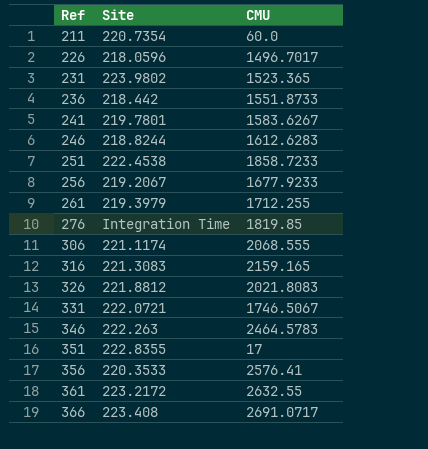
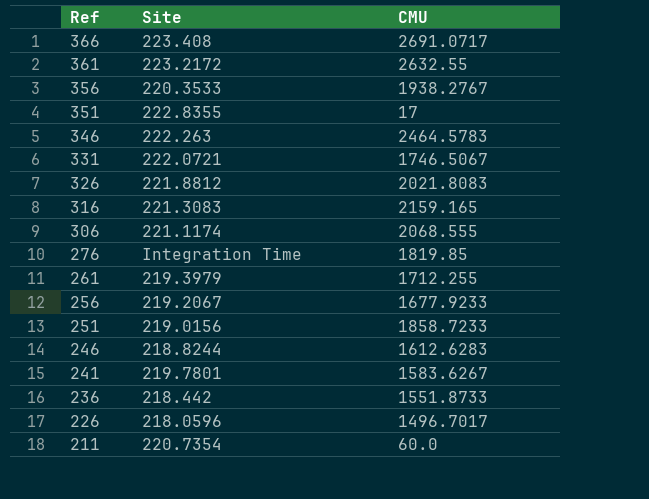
row order: Ref ascending -> Ref descending
row 231: 223.9802 | 1523.365 -> none
356 | CMU: 2576.41 -> 1938.2767
251 | Site: 222.4538 -> 219.0156

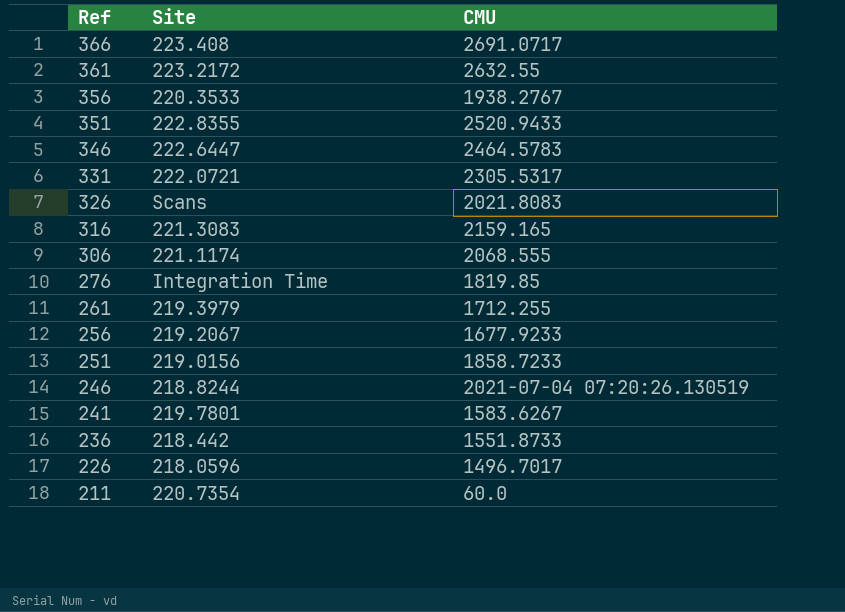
351 | CMU: 17 -> 2520.9433
346 | Site: 222.263 -> 222.6447
331 | CMU: 1746.5067 -> 2305.5317
326 | Site: 221.8812 -> Scans
246 | CMU: 1612.6283 -> 2021-07-04 07:20:26.130519

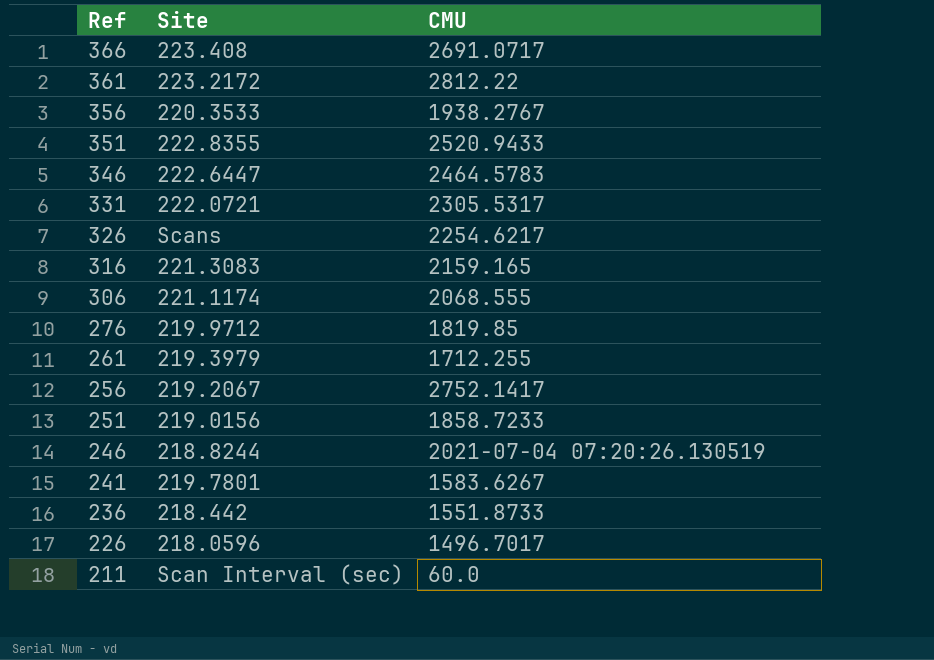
361 | CMU: 2632.55 -> 2812.22
326 | CMU: 2021.8083 -> 2254.6217
276 | Site: Integration Time -> 219.9712
256 | CMU: 1677.9233 -> 2752.1417
211 | Site: 220.7354 -> Scan Interval (sec)

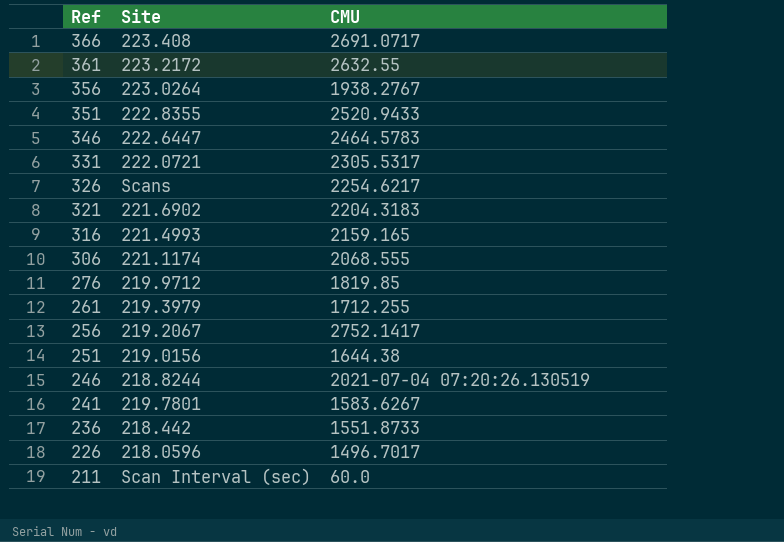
361 | CMU: 2812.22 -> 2632.55
356 | Site: 220.3533 -> 223.0264
row 321: none -> 221.6902 | 2204.3183
316 | Site: 221.3083 -> 221.4993
251 | CMU: 1858.7233 -> 1644.38

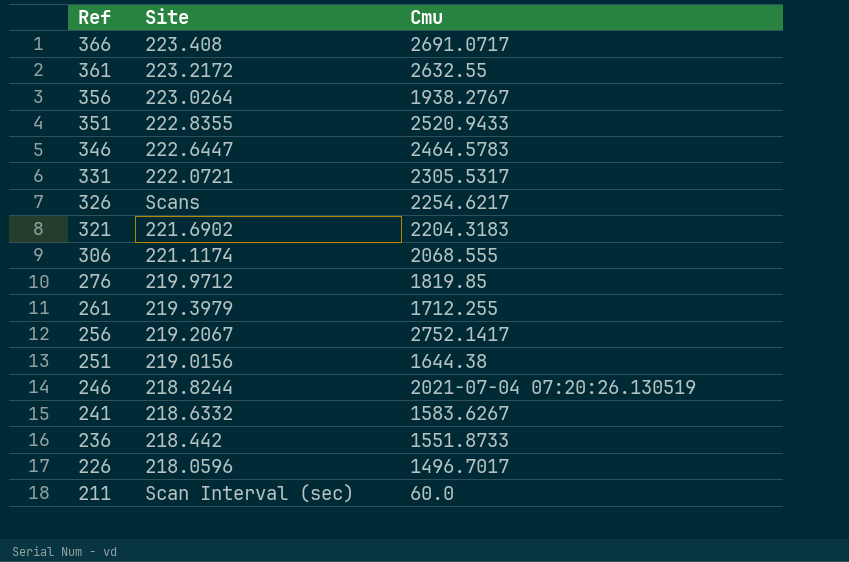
column name: CMU -> Cmu
row 316: 221.4993 | 2159.165 -> none
241 | Site: 219.7801 -> 218.6332

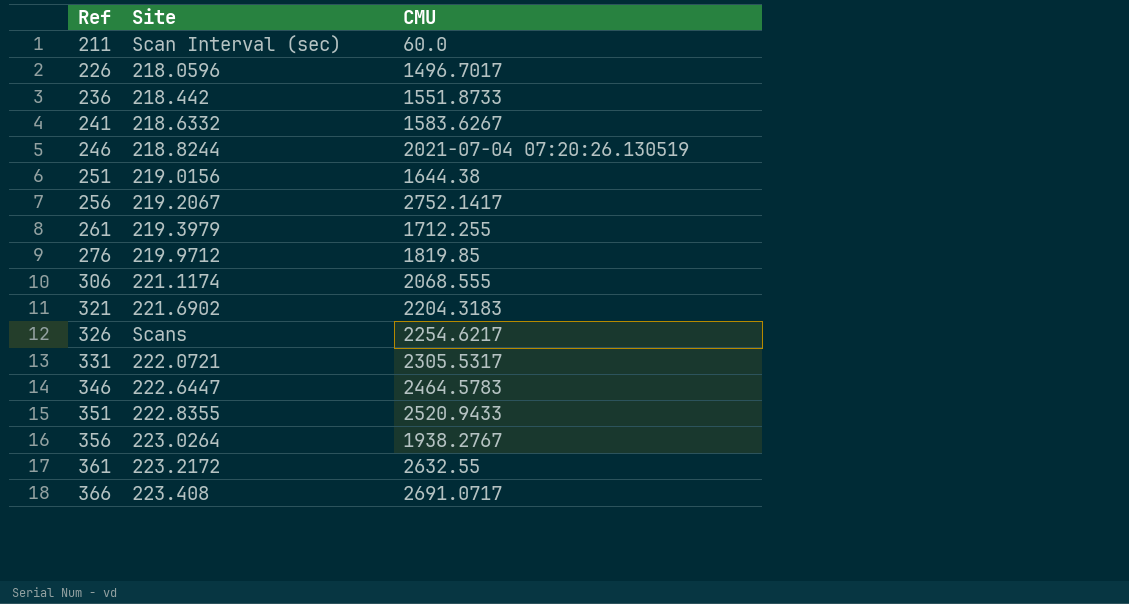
row order: Ref descending -> Ref ascending
column name: Cmu -> CMU

